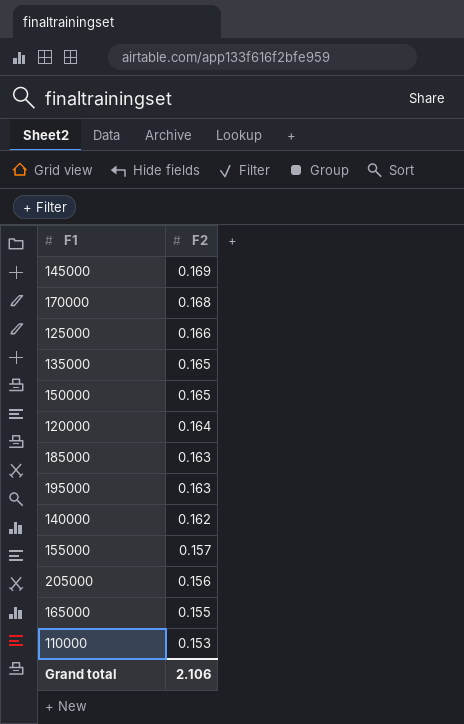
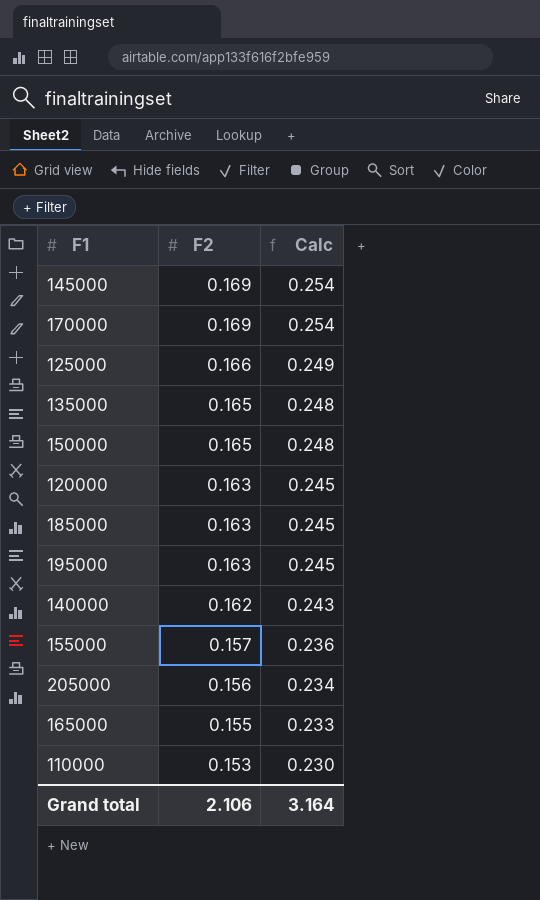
column Calc | formula: none -> [F2] * 1.5
170000 | F2: 0.168 -> 0.169
120000 | F2: 0.164 -> 0.163

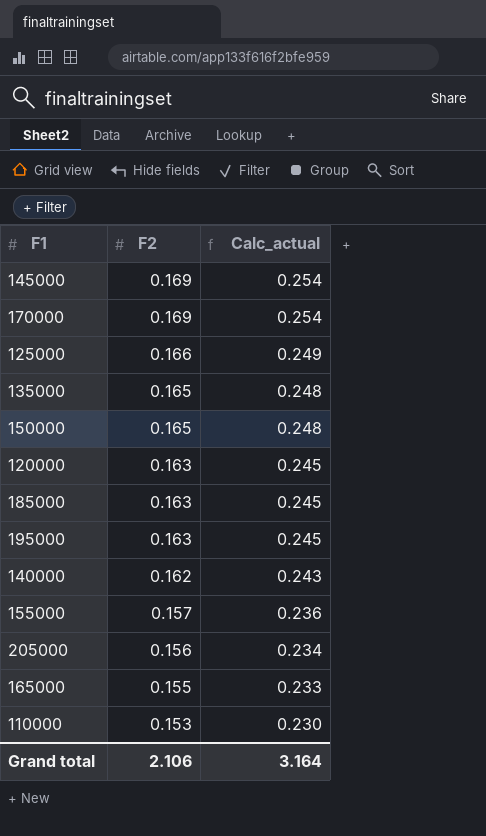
column name: Calc -> Calc_actual

